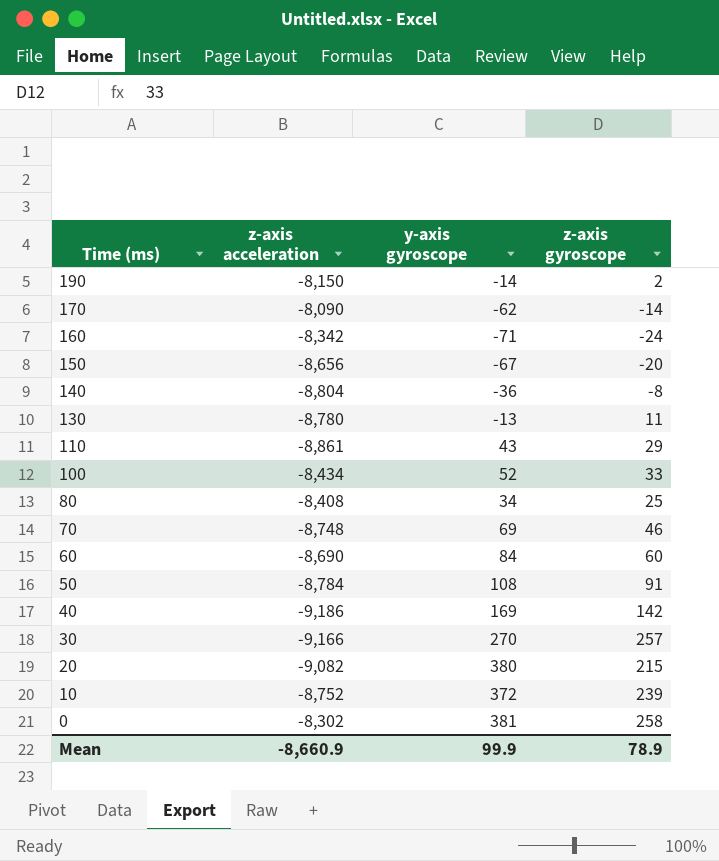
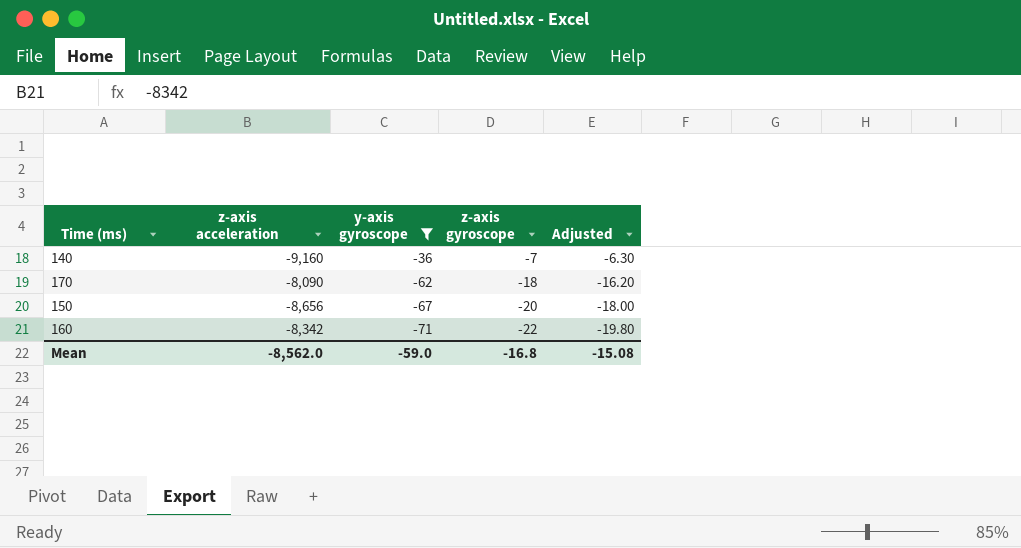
filter: none -> y-axis gyroscope <= -36
row order: Time (ms) descending -> y-axis gyroscope descending
column Adjusted | formula: none -> [z-axis gyroscope] * 0.9
140 | z-axis acceleration: -8,804 -> -9,160
140 | z-axis gyroscope: -8 -> -7
170 | z-axis gyroscope: -14 -> -18
160 | z-axis gyroscope: -24 -> -22
Mean | z-axis acceleration: -8,660.9 -> -8,562.0
Mean | y-axis gyroscope: 99.9 -> -59.0
Mean | z-axis gyroscope: 78.9 -> -16.8

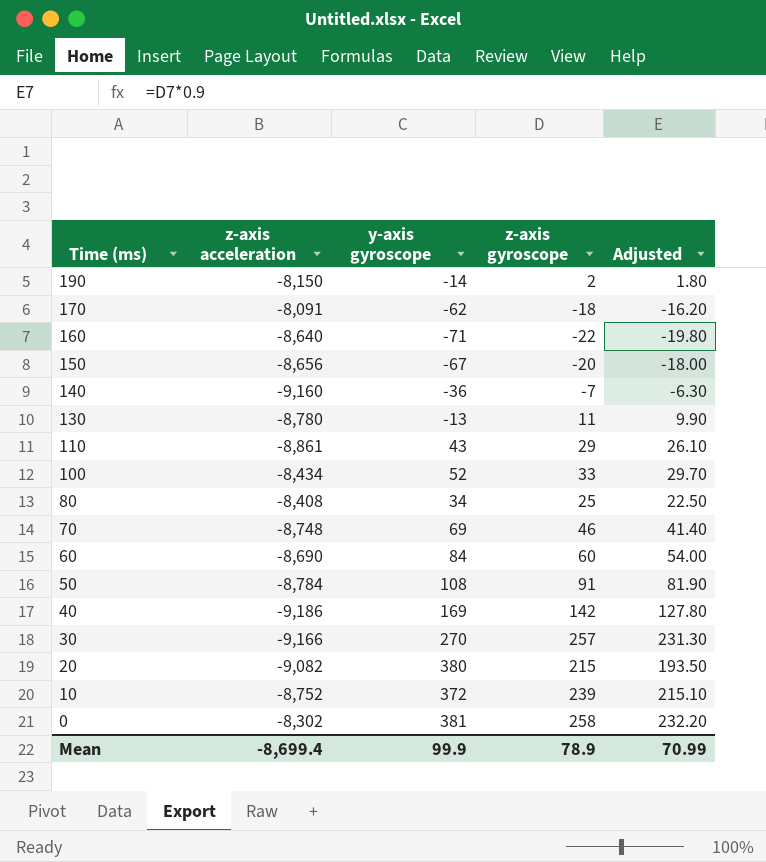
filter: y-axis gyroscope <= -36 -> none
row order: y-axis gyroscope descending -> Time (ms) descending
170 | z-axis acceleration: -8,090 -> -8,091
160 | z-axis acceleration: -8,342 -> -8,640
Mean | z-axis acceleration: -8,562.0 -> -8,699.4
Mean | y-axis gyroscope: -59.0 -> 99.9
Mean | z-axis gyroscope: -16.8 -> 78.9
Mean | Adjusted: -15.08 -> 70.99

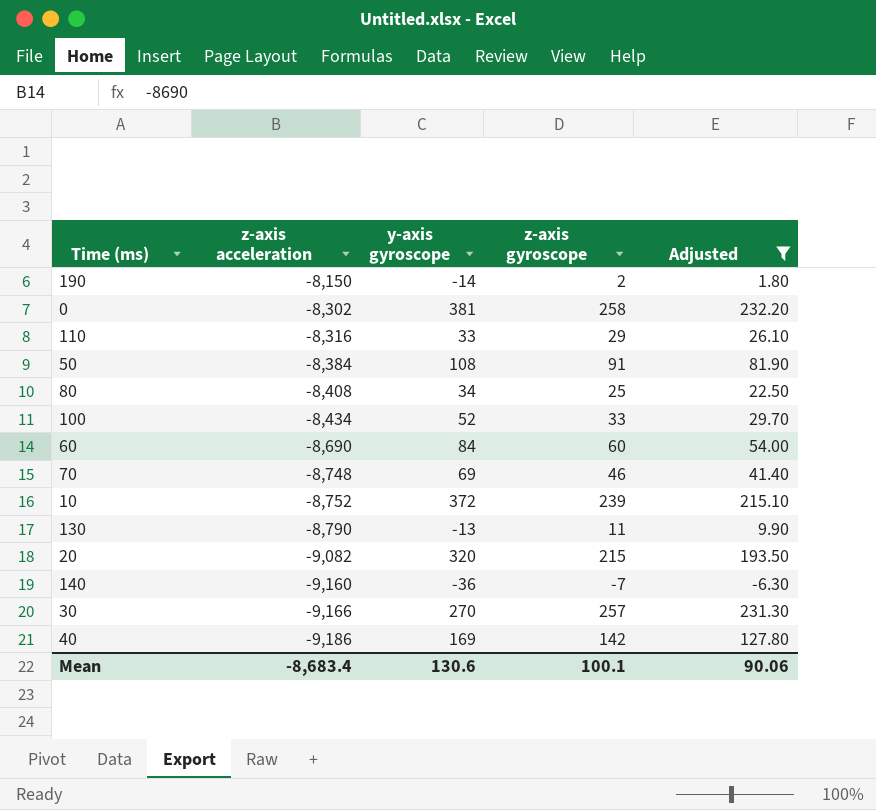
filter: none -> Adjusted >= -6.30
row order: Time (ms) descending -> z-axis acceleration descending
110 | z-axis acceleration: -8,861 -> -8,316
110 | y-axis gyroscope: 43 -> 33
50 | z-axis acceleration: -8,784 -> -8,384
130 | z-axis acceleration: -8,780 -> -8,790
20 | y-axis gyroscope: 380 -> 320
Mean | z-axis acceleration: -8,699.4 -> -8,683.4
Mean | y-axis gyroscope: 99.9 -> 130.6
Mean | z-axis gyroscope: 78.9 -> 100.1
Mean | Adjusted: 70.99 -> 90.06

